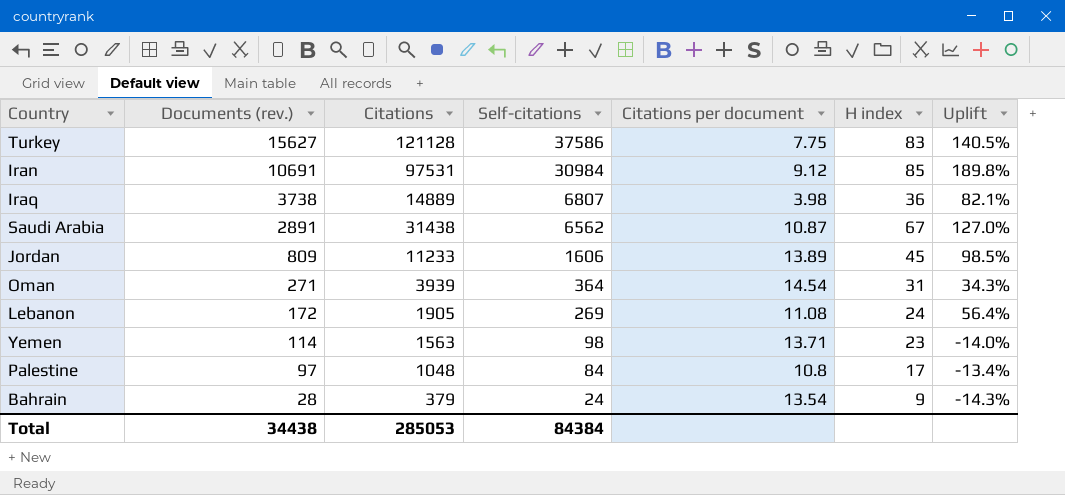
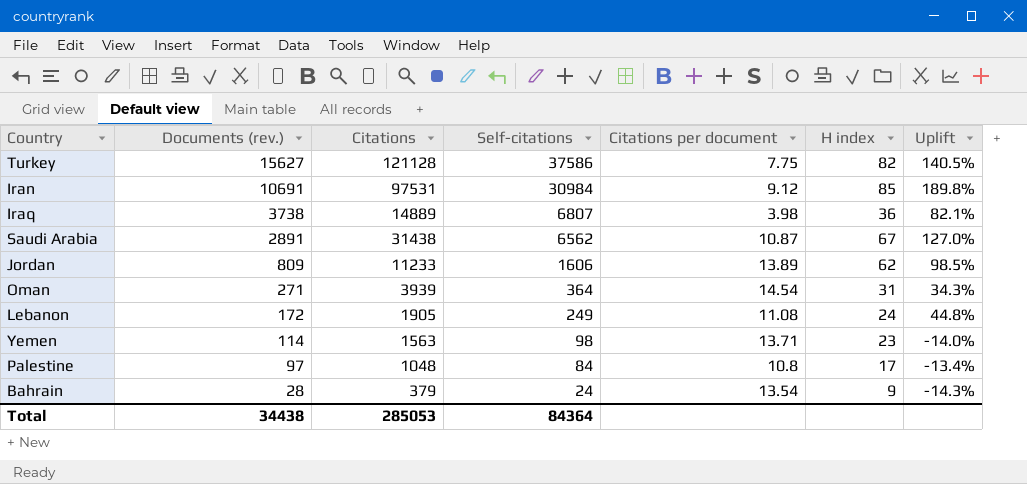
Turkey | H index: 83 -> 82
Jordan | H index: 45 -> 62
Lebanon | Self-citations: 269 -> 249
Lebanon | Uplift: 56.4% -> 44.8%
Total | Self-citations: 84384 -> 84364

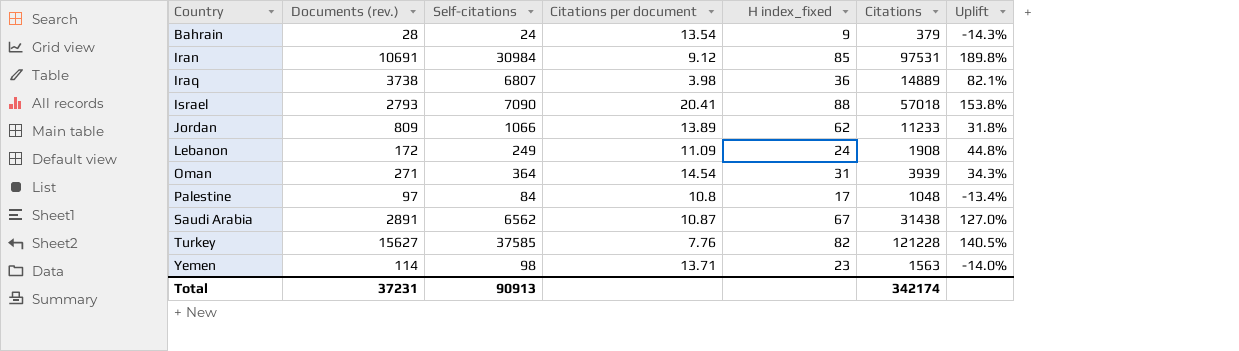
row order: Documents (rev.) descending -> Country ascending
column name: H index -> H index_fixed
column Citations | position: 3 -> 6
row Israel: none -> 2793 | 7090 | 20.41 | 88 | 57018 | 153.8%
Jordan | Self-citations: 1606 -> 1066
Jordan | Uplift: 98.5% -> 31.8%
Lebanon | Citations per document: 11.08 -> 11.09
Lebanon | Citations: 1905 -> 1908
Turkey | Self-citations: 37586 -> 37585
Turkey | Citations per document: 7.75 -> 7.76
Turkey | Citations: 121128 -> 121228
Total | Documents (rev.): 34438 -> 37231
Total | Self-citations: 84364 -> 90913
Total | Citations: 285053 -> 342174

